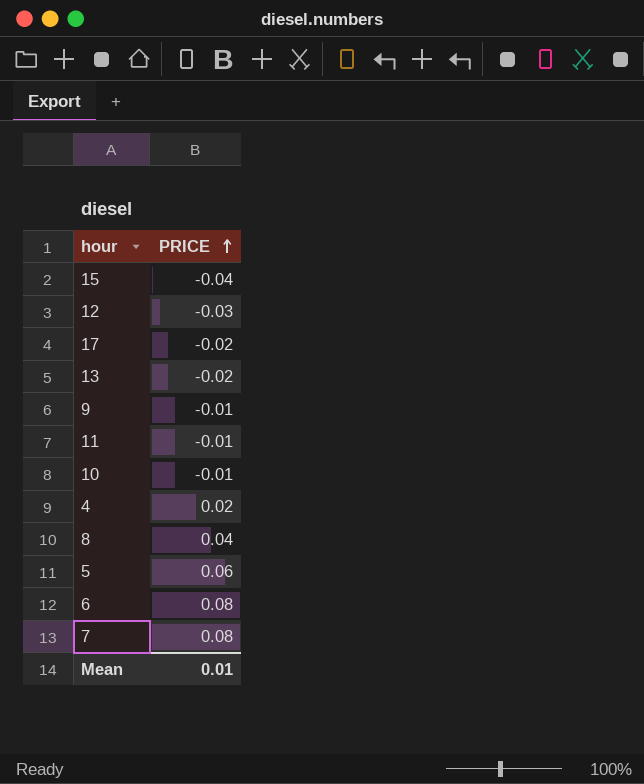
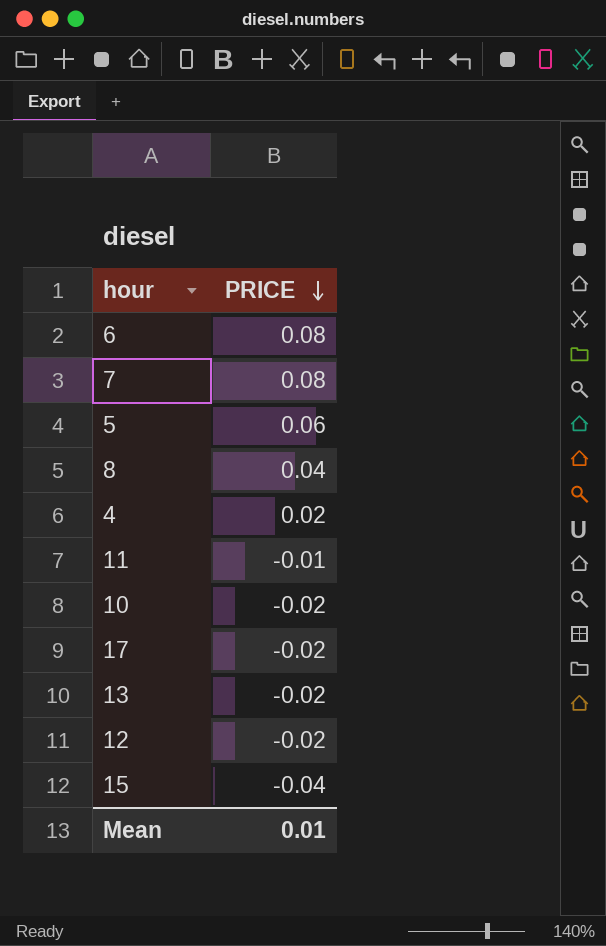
row order: PRICE ascending -> PRICE descending
row 9: -0.01 -> none
10 | PRICE: -0.01 -> -0.02
12 | PRICE: -0.03 -> -0.02

